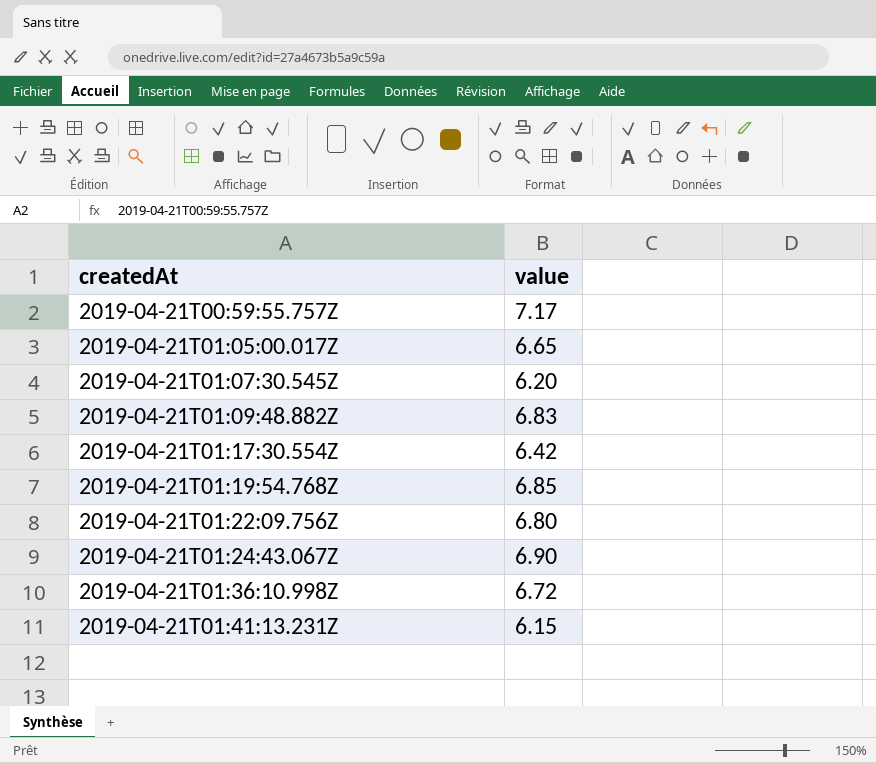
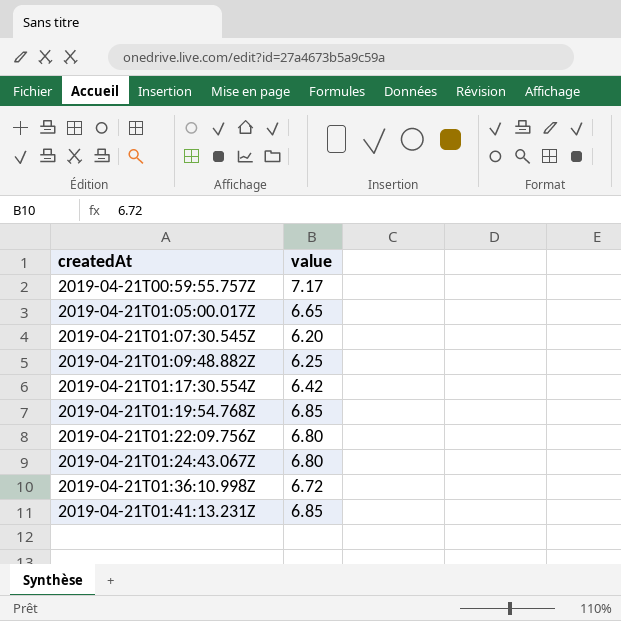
2019-04-21T01:09:48.882Z | value: 6.83 -> 6.25
2019-04-21T01:24:43.067Z | value: 6.90 -> 6.80
2019-04-21T01:41:13.231Z | value: 6.15 -> 6.85

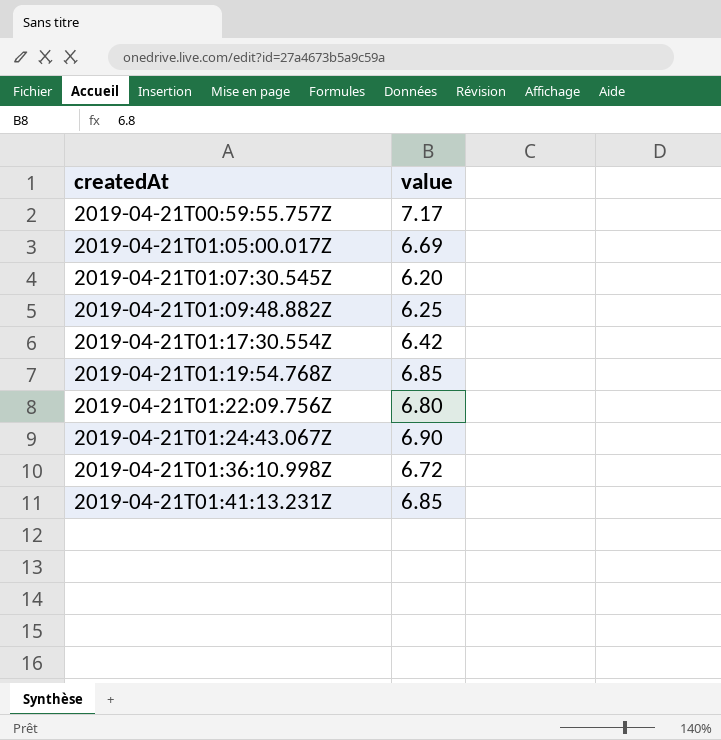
2019-04-21T01:05:00.017Z | value: 6.65 -> 6.69
2019-04-21T01:24:43.067Z | value: 6.80 -> 6.90

